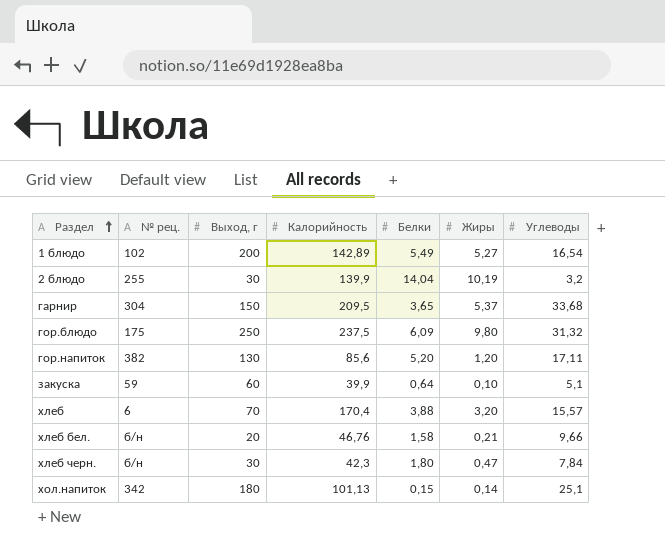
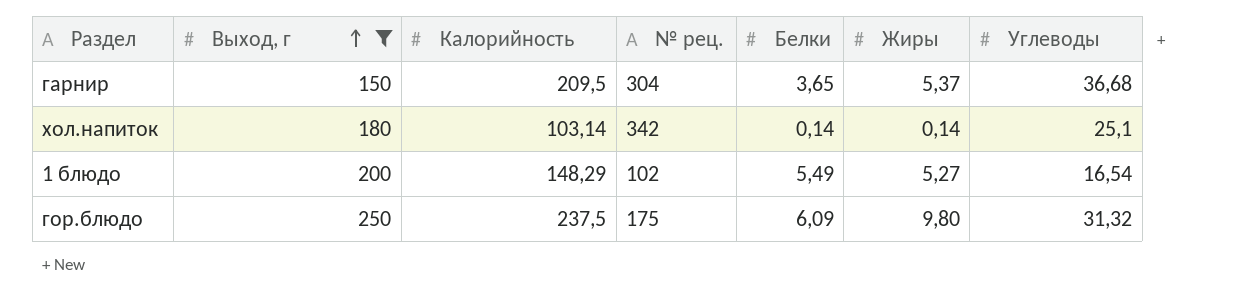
filter: none -> Выход, г >= 150
row order: Раздел ascending -> Выход, г ascending
column № рец. | position: 2 -> 4
гарнир | Углеводы: 33,68 -> 36,68
хол.напиток | Калорийность: 101,13 -> 103,14
хол.напиток | Белки: 0,15 -> 0,14
1 блюдо | Калорийность: 142,89 -> 148,29

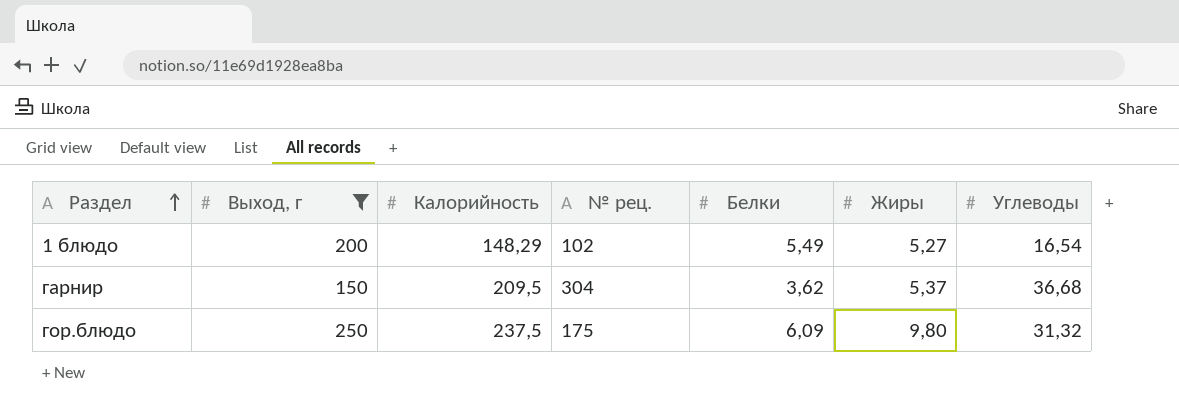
row order: Выход, г ascending -> Раздел ascending
row хол.напиток: 180 | 103,14 | 342 | 0,14 | 0,14 | 25,1 -> none
гарнир | Белки: 3,65 -> 3,62

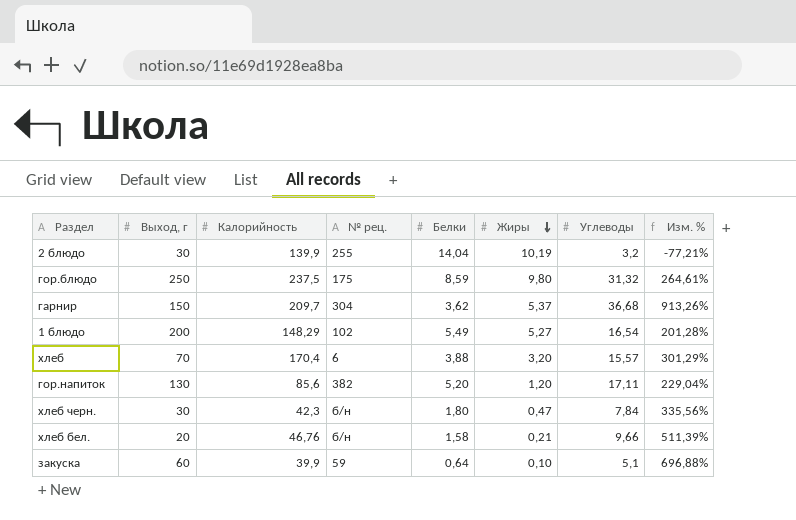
filter: Выход, г >= 150 -> none
row order: Раздел ascending -> Жиры descending
column Изм. % | formula: none -> ([Углеводы] - [Белки]) / [Белки]
гор.блюдо | Белки: 6,09 -> 8,59
гарнир | Калорийность: 209,5 -> 209,7

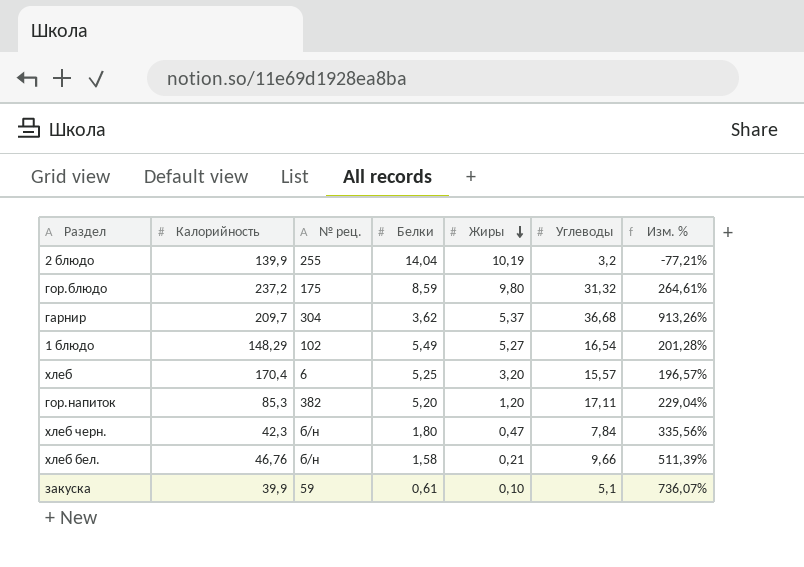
column Выход, г | position: 2 -> none
гор.блюдо | Калорийность: 237,5 -> 237,2
хлеб | Белки: 3,88 -> 5,25
хлеб | Изм. %: 301,29% -> 196,57%
гор.напиток | Калорийность: 85,6 -> 85,3
закуска | Белки: 0,64 -> 0,61
закуска | Изм. %: 696,88% -> 736,07%

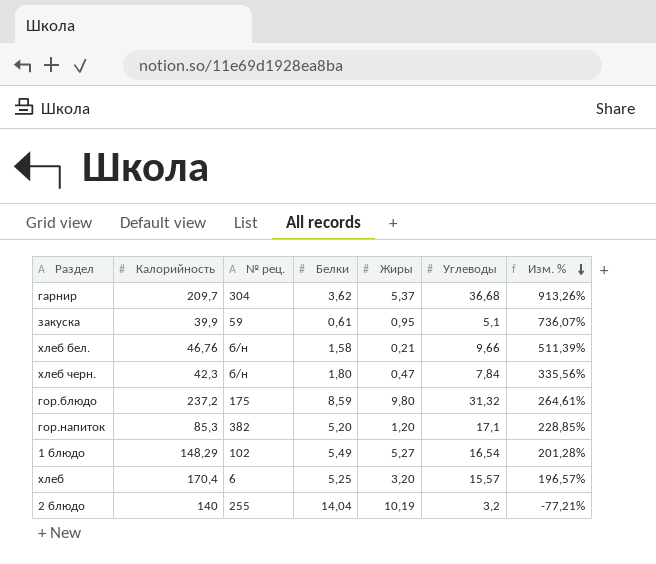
row order: Жиры descending -> Изм. % descending
закуска | Жиры: 0,10 -> 0,95
гор.напиток | Углеводы: 17,11 -> 17,1
гор.напиток | Изм. %: 229,04% -> 228,85%
2 блюдо | Калорийность: 139,9 -> 140

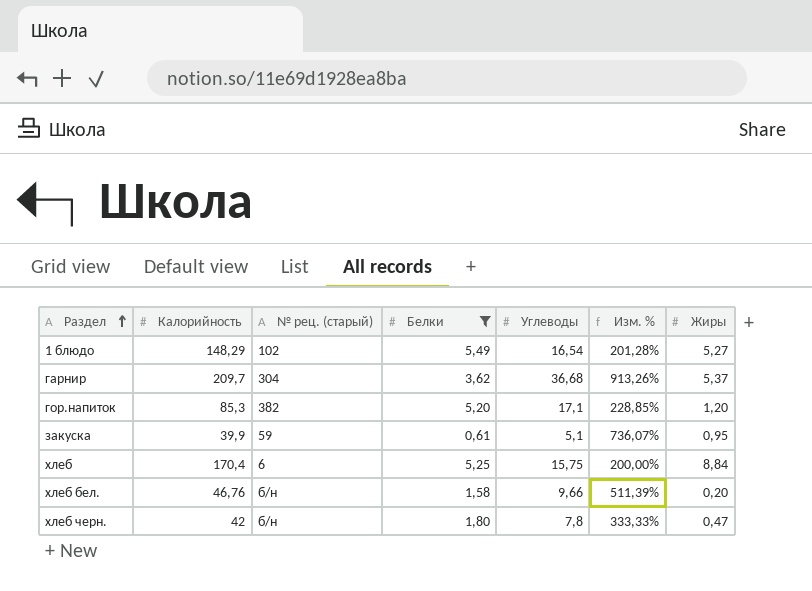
filter: none -> Белки <= 5,49
row order: Изм. % descending -> Раздел ascending
column name: № рец. -> № рец. (старый)
column Жиры | position: 5 -> 7
хлеб | Углеводы: 15,57 -> 15,75
хлеб | Изм. %: 196,57% -> 200,00%
хлеб | Жиры: 3,20 -> 8,84
хлеб бел. | Жиры: 0,21 -> 0,20
хлеб черн. | Калорийность: 42,3 -> 42
хлеб черн. | Углеводы: 7,84 -> 7,8
хлеб черн. | Изм. %: 335,56% -> 333,33%

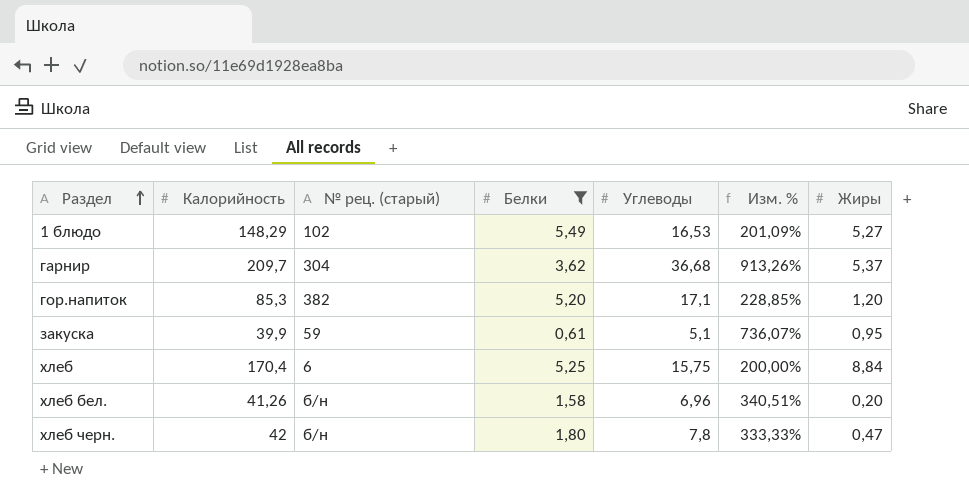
1 блюдо | Углеводы: 16,54 -> 16,53
1 блюдо | Изм. %: 201,28% -> 201,09%
хлеб бел. | Калорийность: 46,76 -> 41,26
хлеб бел. | Углеводы: 9,66 -> 6,96
хлеб бел. | Изм. %: 511,39% -> 340,51%

